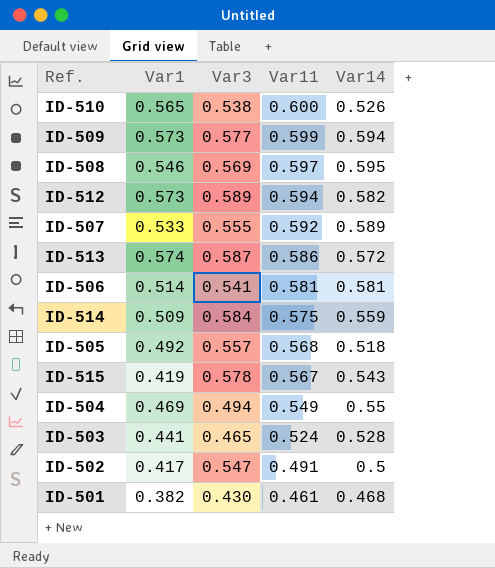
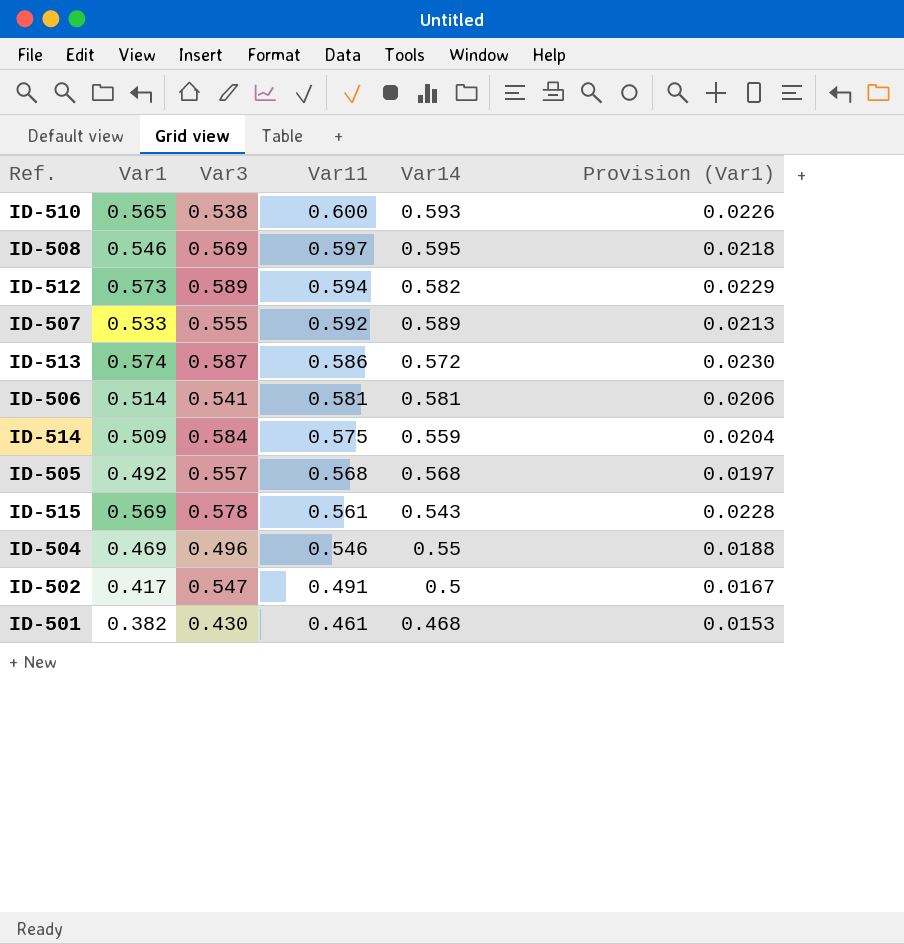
column Provision (Var1) | formula: none -> [Var1] * 0.04
row ID-509: 0.573 | 0.577 | 0.599 | 0.594 -> none
row ID-503: 0.441 | 0.465 | 0.524 | 0.528 -> none
ID-510 | Var14: 0.526 -> 0.593
ID-505 | Var14: 0.518 -> 0.568
ID-515 | Var1: 0.419 -> 0.569
ID-515 | Var11: 0.567 -> 0.561
ID-504 | Var3: 0.494 -> 0.496
ID-504 | Var11: 0.549 -> 0.546

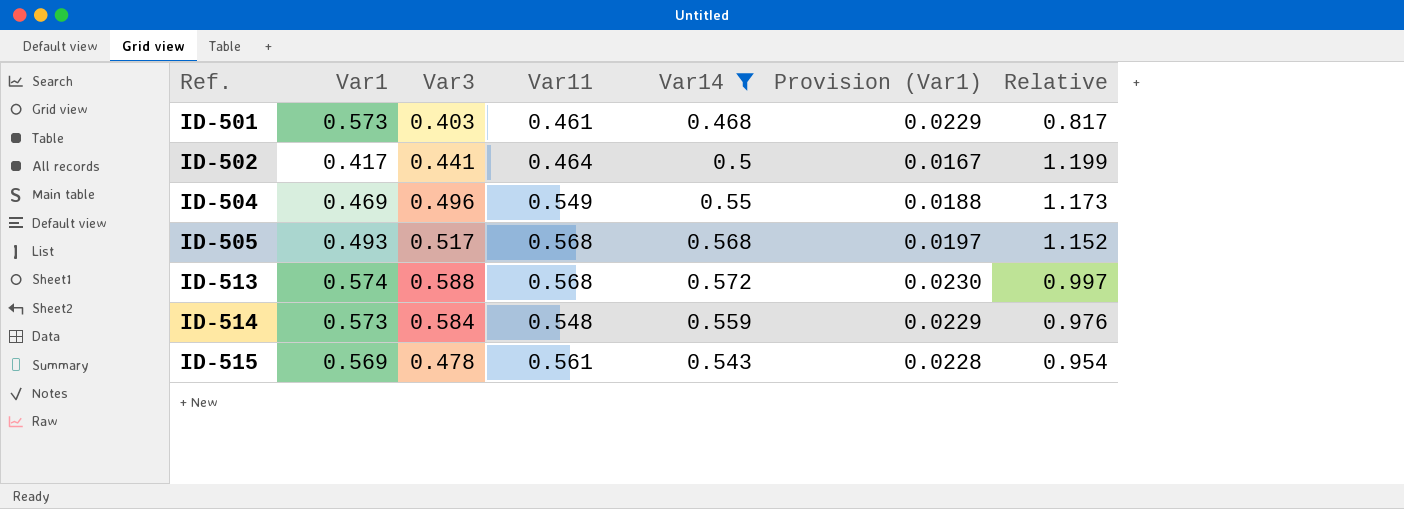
filter: none -> Var14 <= 0.572
row order: Var11 descending -> Ref. ascending
column Relative | formula: none -> [Var14] / [Var1]
ID-501 | Var1: 0.382 -> 0.573
ID-501 | Var3: 0.430 -> 0.403
ID-501 | Provision (Var1): 0.0153 -> 0.0229
ID-502 | Var3: 0.547 -> 0.441
ID-502 | Var11: 0.491 -> 0.464
ID-504 | Var11: 0.546 -> 0.549
ID-505 | Var1: 0.492 -> 0.493
ID-505 | Var3: 0.557 -> 0.517
ID-513 | Var3: 0.587 -> 0.588
ID-513 | Var11: 0.586 -> 0.568
ID-514 | Var1: 0.509 -> 0.573
ID-514 | Var11: 0.575 -> 0.548
ID-514 | Provision (Var1): 0.0204 -> 0.0229
ID-515 | Var3: 0.578 -> 0.478

